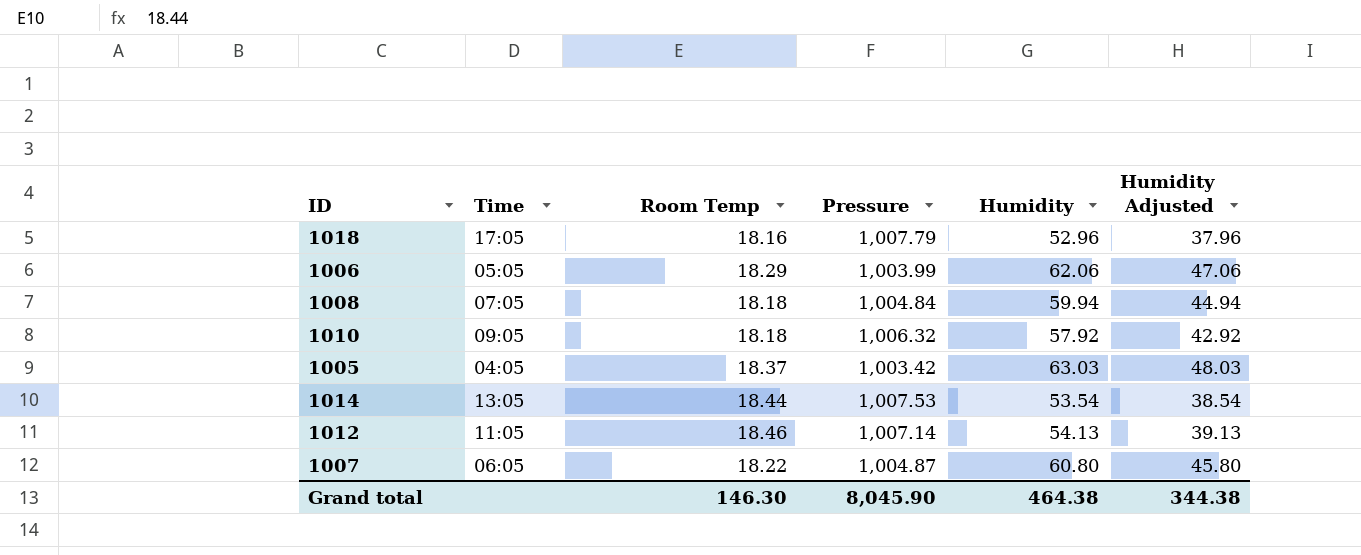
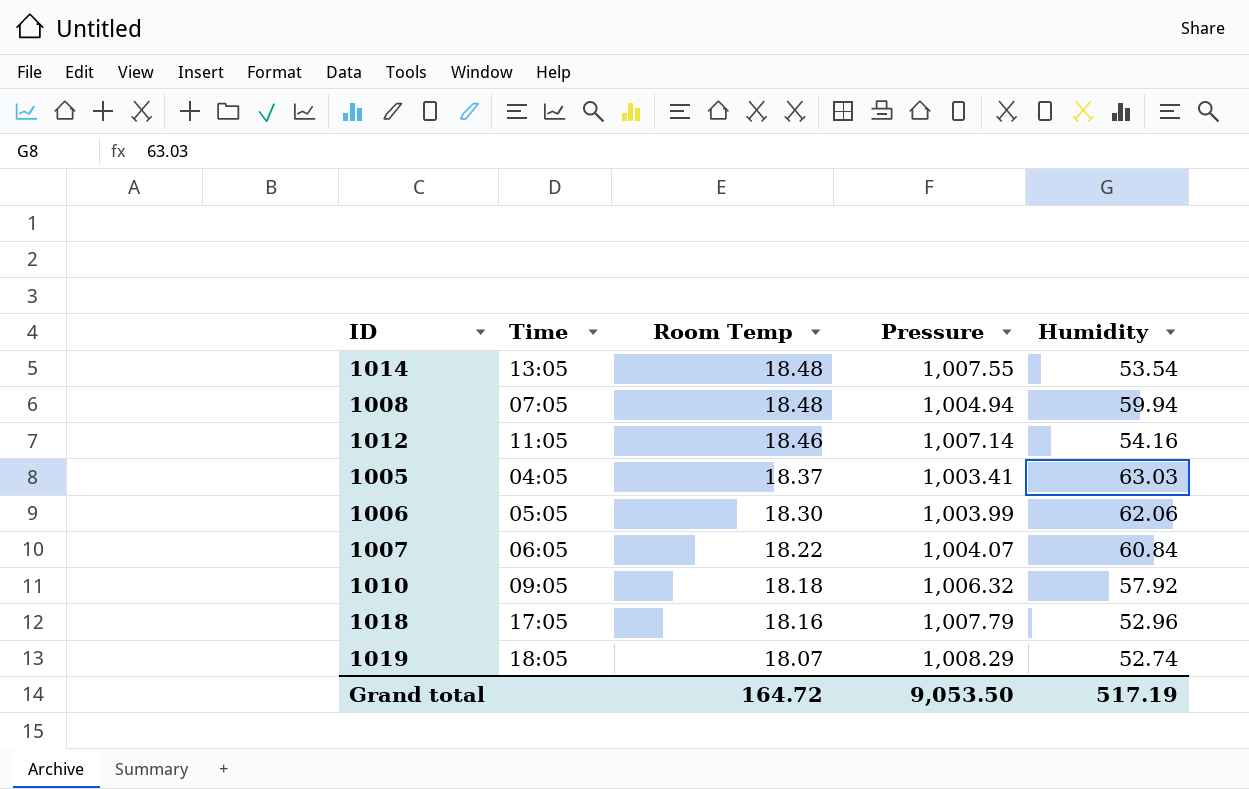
row order: none -> Room Temp descending
column Humidity Adjusted | formula: [Humidity] - 15 -> none
1014 | Room Temp: 18.44 -> 18.48
1014 | Pressure: 1,007.53 -> 1,007.55
1008 | Room Temp: 18.18 -> 18.48
1008 | Pressure: 1,004.84 -> 1,004.94
1012 | Humidity: 54.13 -> 54.16
1005 | Pressure: 1,003.42 -> 1,003.41
1006 | Room Temp: 18.29 -> 18.30
1007 | Pressure: 1,004.87 -> 1,004.07
1007 | Humidity: 60.80 -> 60.84
row 1019: none -> 18:05 | 18.07 | 1,008.29 | 52.74
Grand total | Room Temp: 146.30 -> 164.72
Grand total | Pressure: 8,045.90 -> 9,053.50
Grand total | Humidity: 464.38 -> 517.19

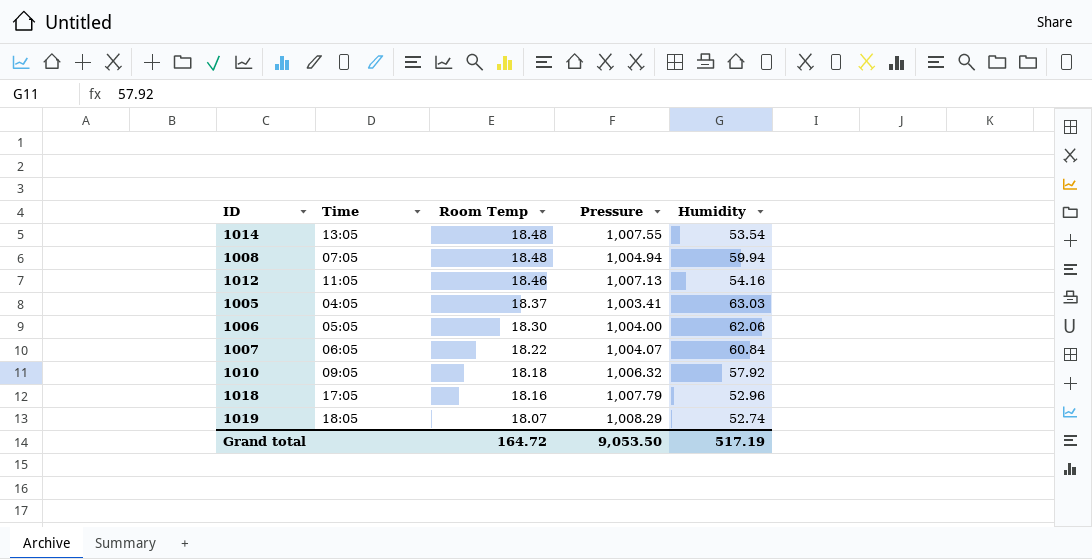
1012 | Pressure: 1,007.14 -> 1,007.13
1006 | Pressure: 1,003.99 -> 1,004.00

